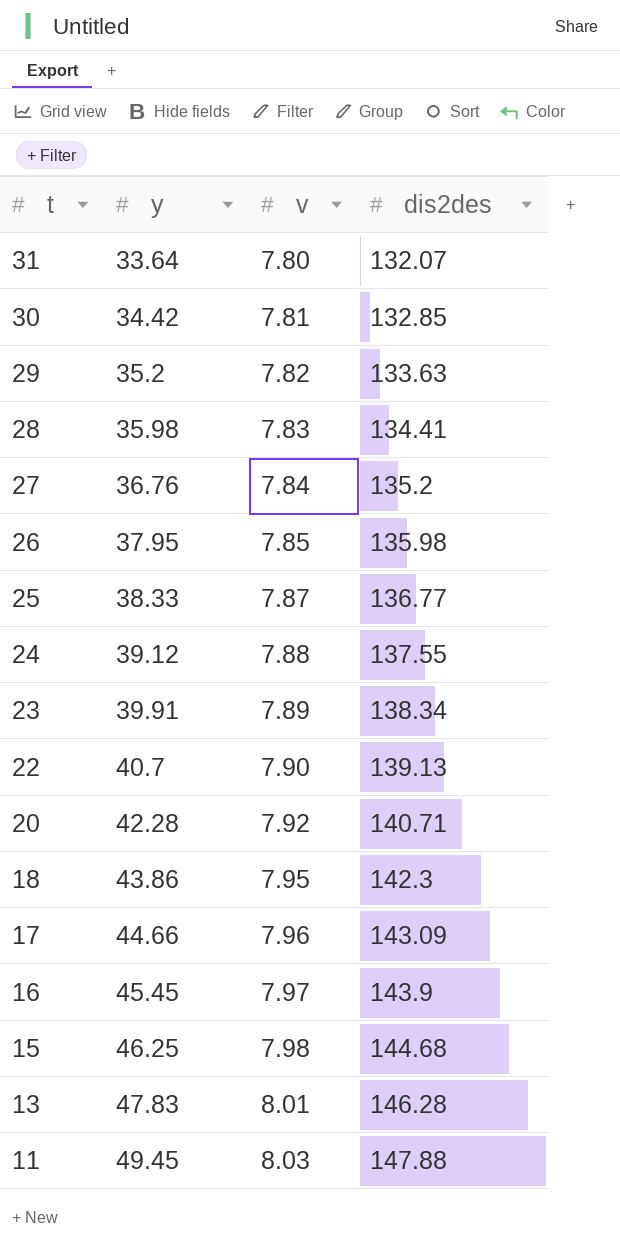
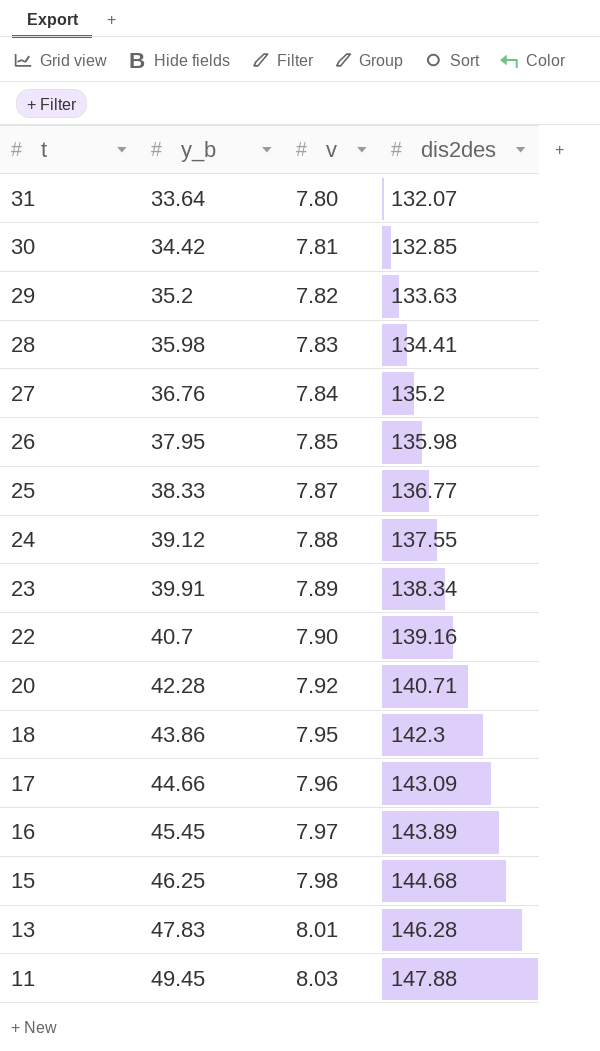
column name: y -> y_b
22 | dis2des: 139.13 -> 139.16
16 | dis2des: 143.9 -> 143.89

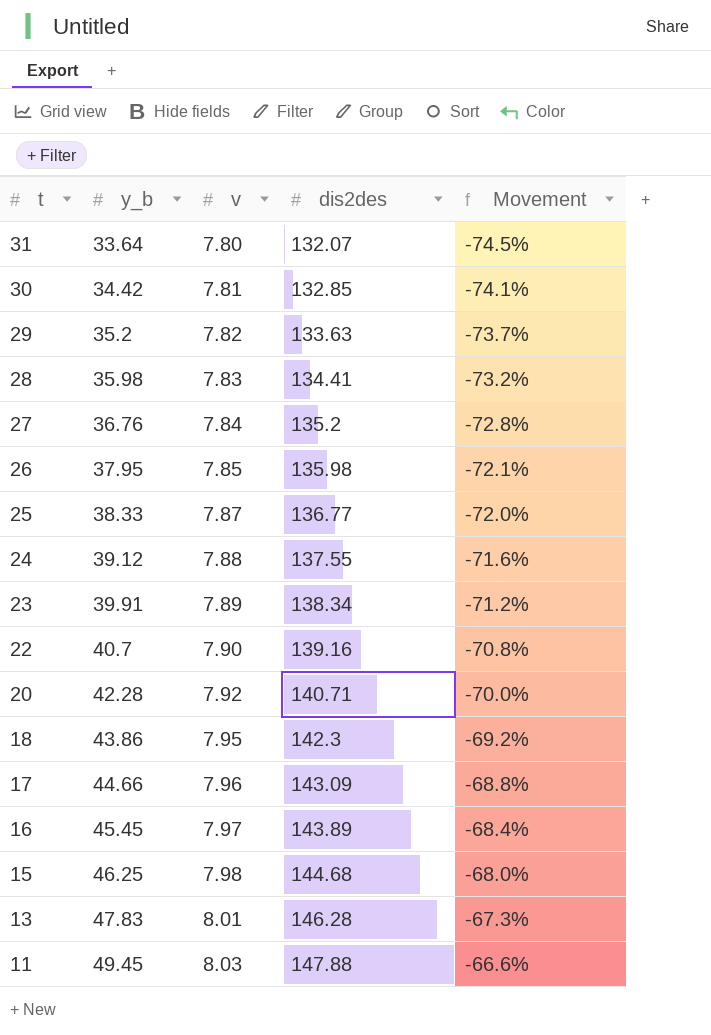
column Movement | formula: none -> ([y_b] - [dis2des]) / [dis2des]

